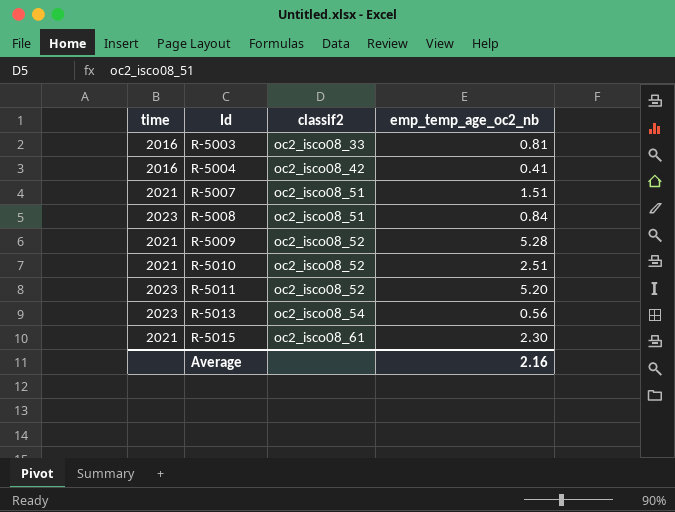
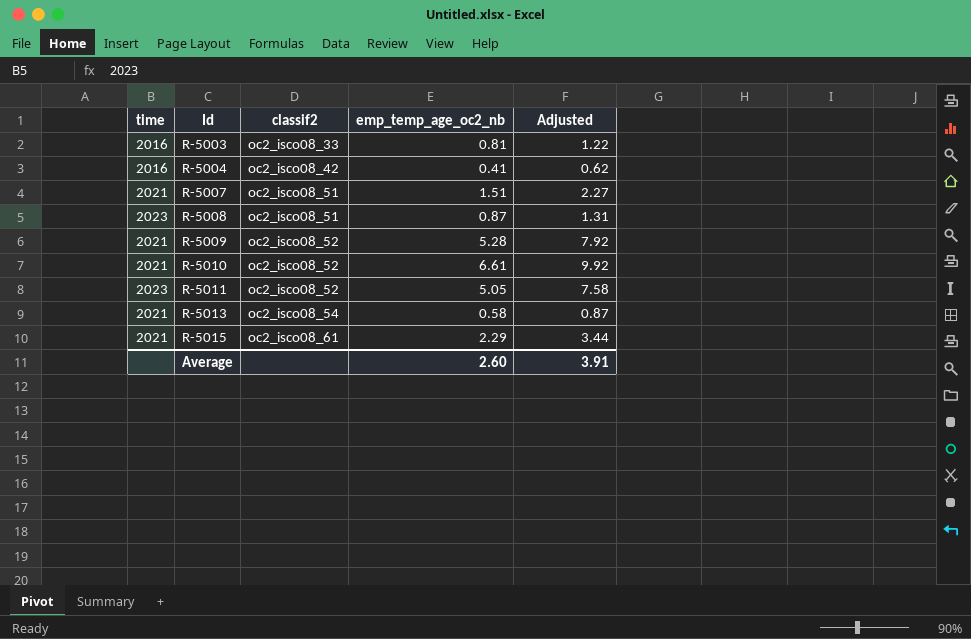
column Adjusted | formula: none -> [emp_temp_age_oc2_nb] * 1.5
R-5008 | emp_temp_age_oc2_nb: 0.84 -> 0.87
R-5010 | emp_temp_age_oc2_nb: 2.51 -> 6.61
R-5011 | emp_temp_age_oc2_nb: 5.20 -> 5.05
R-5013 | time: 2023 -> 2021
R-5013 | emp_temp_age_oc2_nb: 0.56 -> 0.58
R-5015 | emp_temp_age_oc2_nb: 2.30 -> 2.29
Average | emp_temp_age_oc2_nb: 2.16 -> 2.60

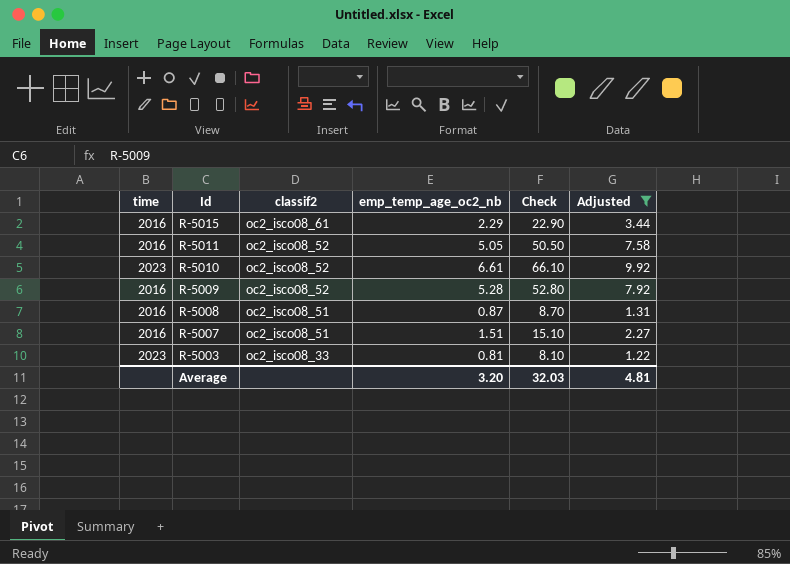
filter: none -> Adjusted >= 1.22
row order: Id ascending -> Id descending
column Check | formula: none -> [emp_temp_age_oc2_nb] * 10
R-5015 | time: 2021 -> 2016
R-5011 | time: 2023 -> 2016
R-5010 | time: 2021 -> 2023
R-5009 | time: 2021 -> 2016
R-5008 | time: 2023 -> 2016
R-5007 | time: 2021 -> 2016
R-5003 | time: 2016 -> 2023
Average | emp_temp_age_oc2_nb: 2.60 -> 3.20
Average | Adjusted: 3.91 -> 4.81

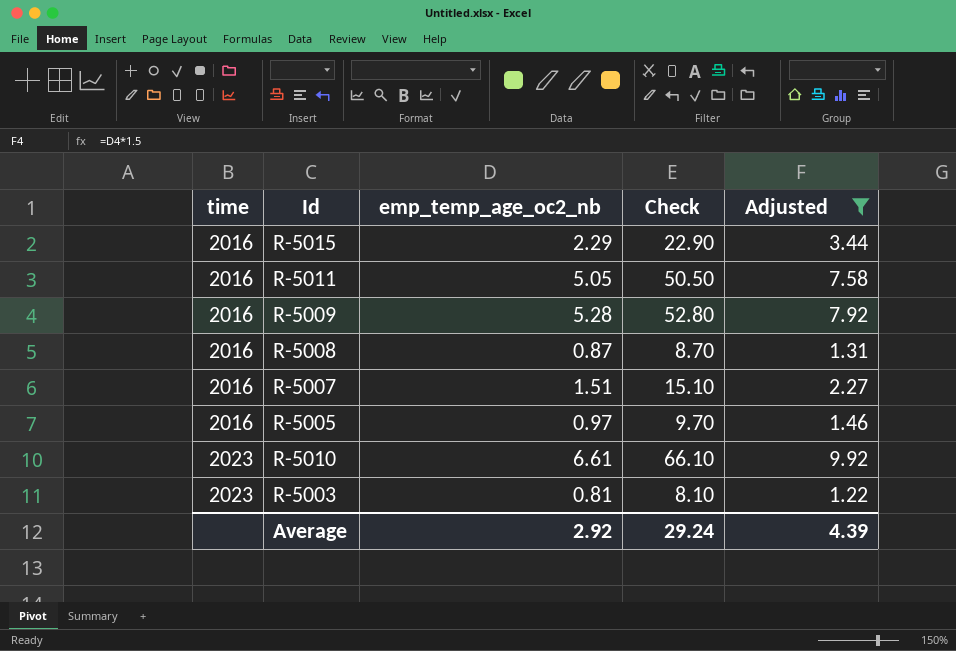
row order: Id descending -> time ascending
column classif2 | position: 3 -> none
row R-5005: none -> 2016 | 0.97 | 9.70 | 1.46
Average | emp_temp_age_oc2_nb: 3.20 -> 2.92
Average | Check: 32.03 -> 29.24
Average | Adjusted: 4.81 -> 4.39

